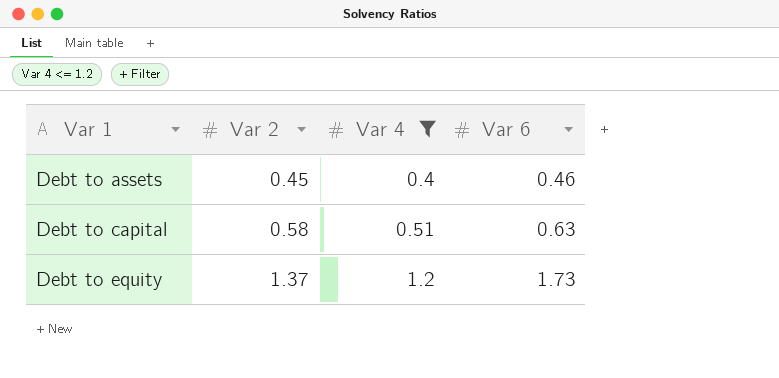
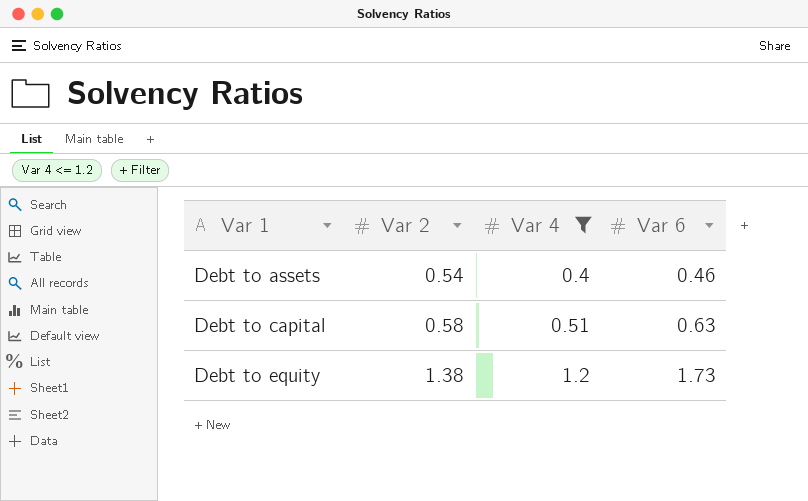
Debt to assets | Var 2: 0.45 -> 0.54
Debt to equity | Var 2: 1.37 -> 1.38

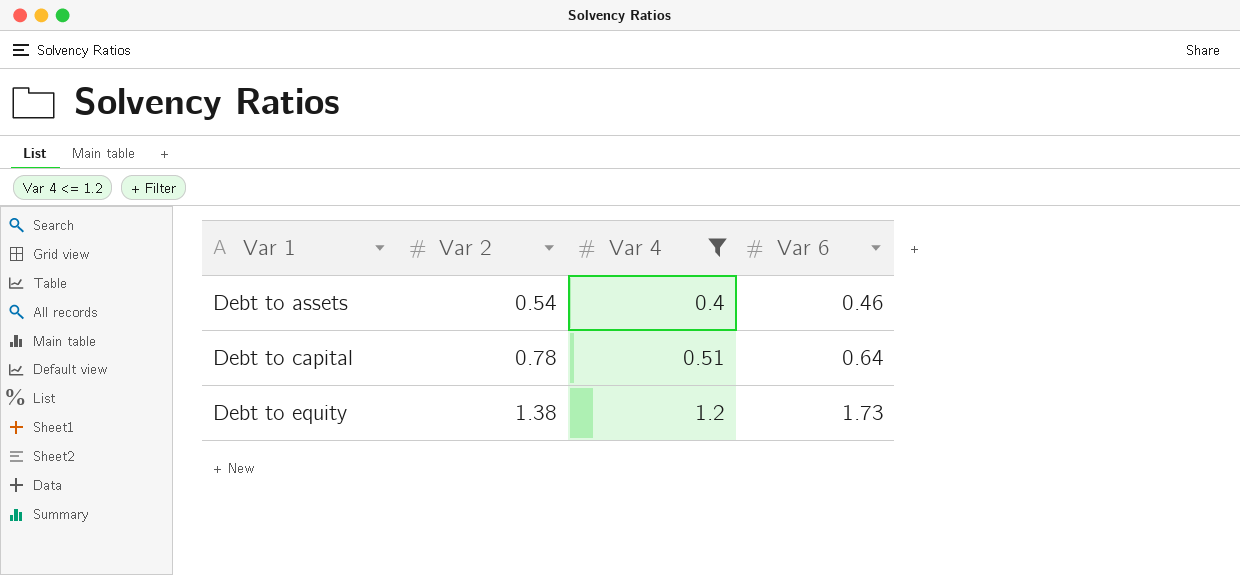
Debt to capital | Var 2: 0.58 -> 0.78
Debt to capital | Var 6: 0.63 -> 0.64

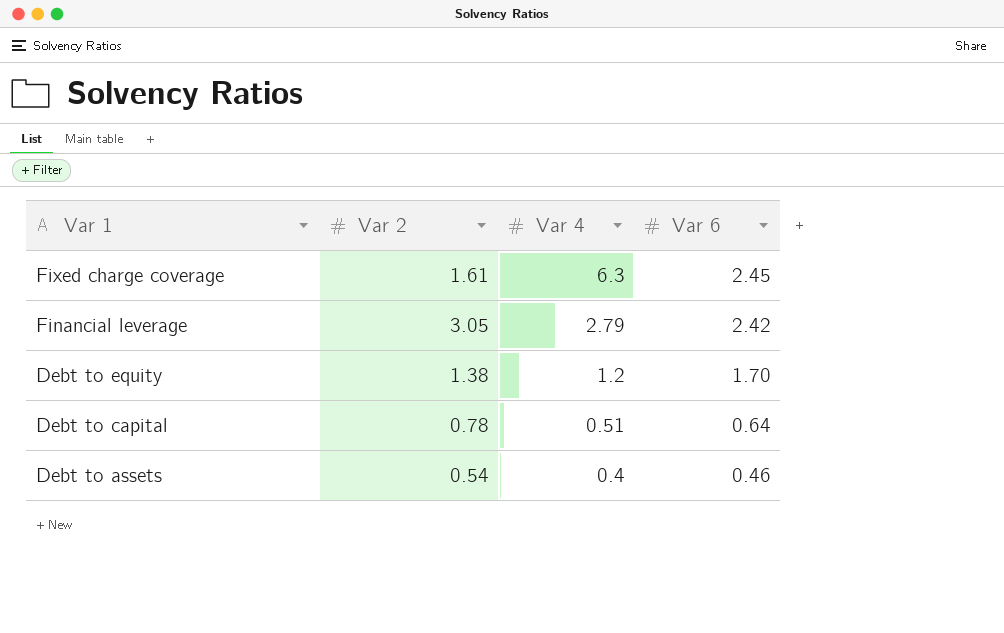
filter: Var 4 <= 1.2 -> none
row order: Var 1 ascending -> Var 1 descending
Debt to equity | Var 6: 1.73 -> 1.70

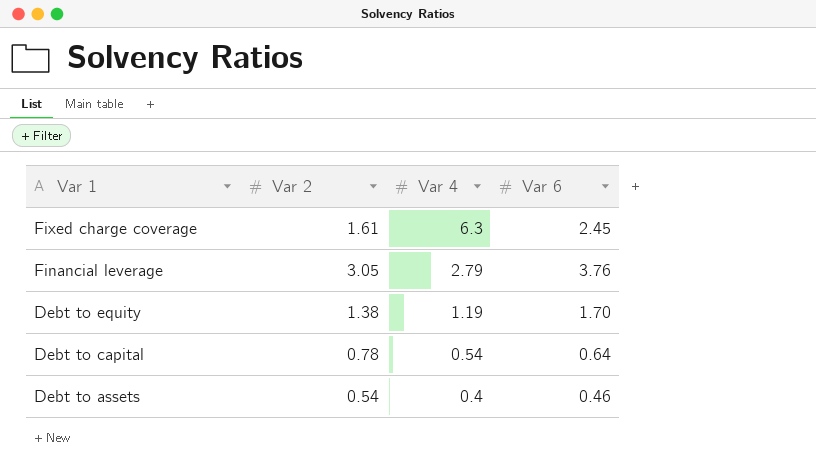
Financial leverage | Var 6: 2.42 -> 3.76
Debt to equity | Var 4: 1.2 -> 1.19
Debt to capital | Var 4: 0.51 -> 0.54

